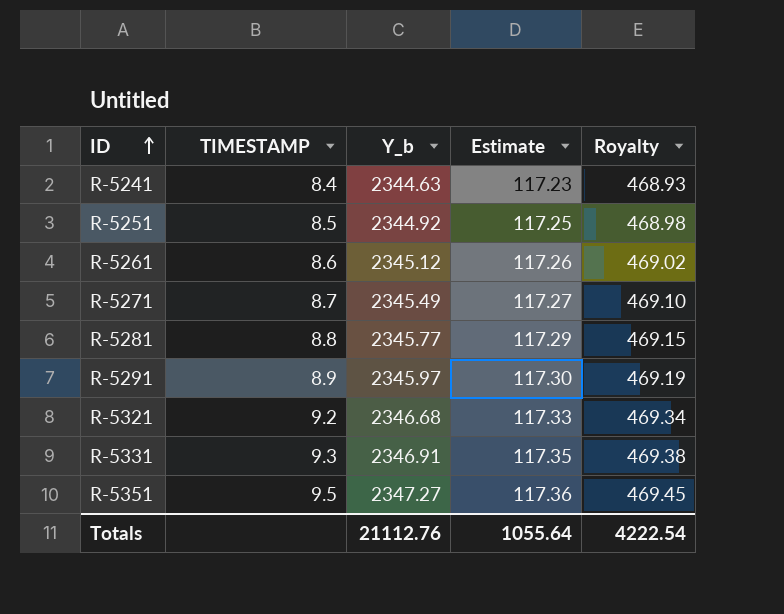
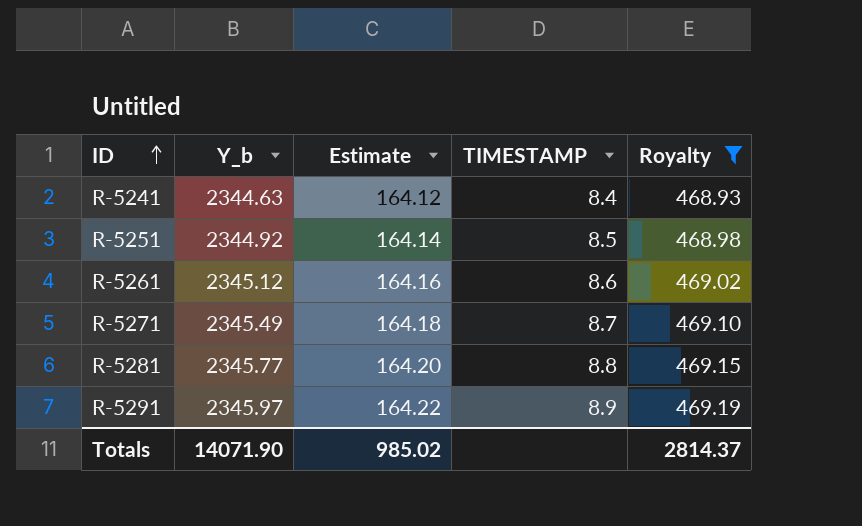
filter: none -> Royalty <= 469.19
column Estimate | formula: [Y_b] * 0.05 -> [Y_b] * 0.07
column TIMESTAMP | position: 2 -> 4
Totals | Y_b: 21112.76 -> 14071.90
Totals | Estimate: 1055.64 -> 985.02
Totals | Royalty: 4222.54 -> 2814.37

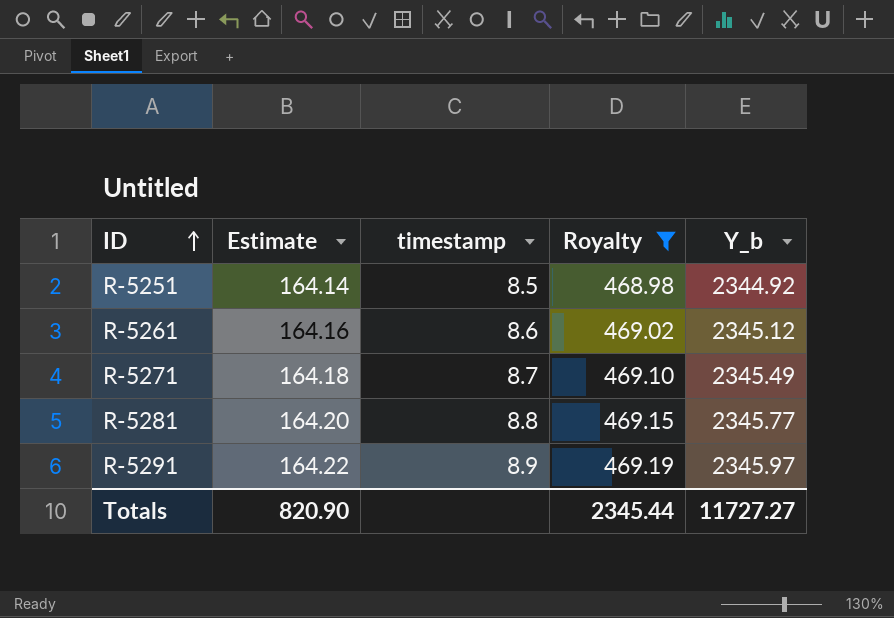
column name: TIMESTAMP -> timestamp
column Y_b | position: 2 -> 5
row R-5241: 2344.63 | 164.12 | 8.4 | 468.93 -> none
Totals | Estimate: 985.02 -> 820.90
Totals | Royalty: 2814.37 -> 2345.44
Totals | Y_b: 14071.90 -> 11727.27

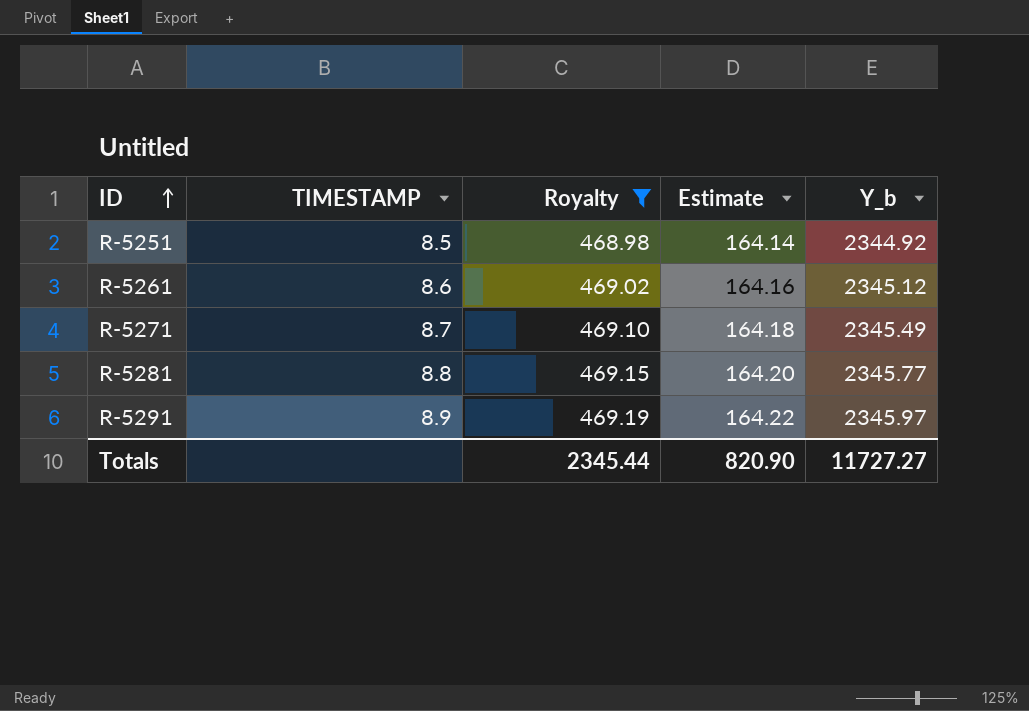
column name: timestamp -> TIMESTAMP
column Estimate | position: 2 -> 4

